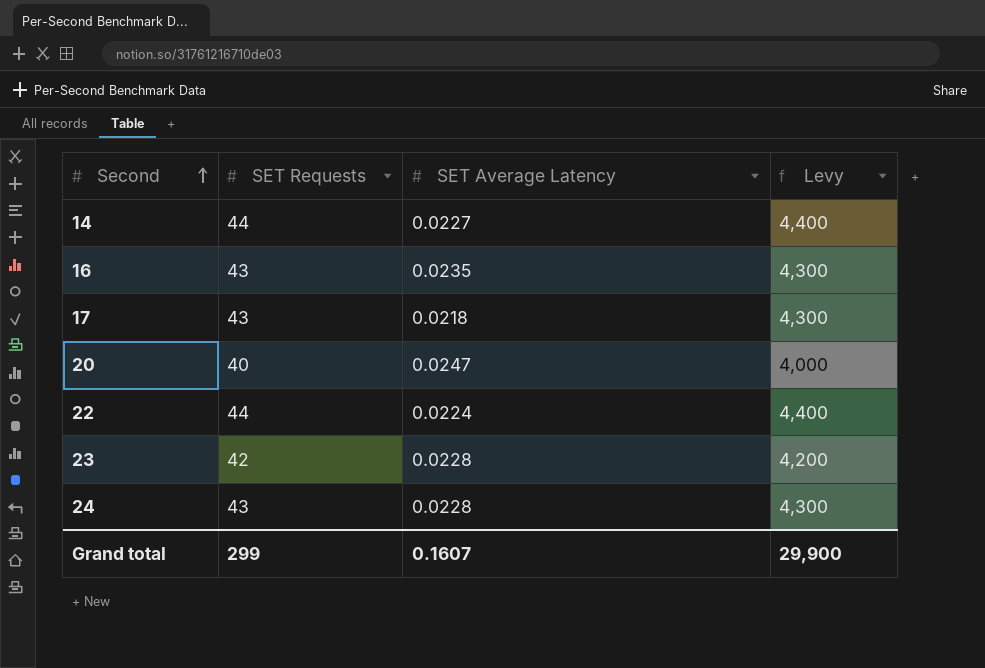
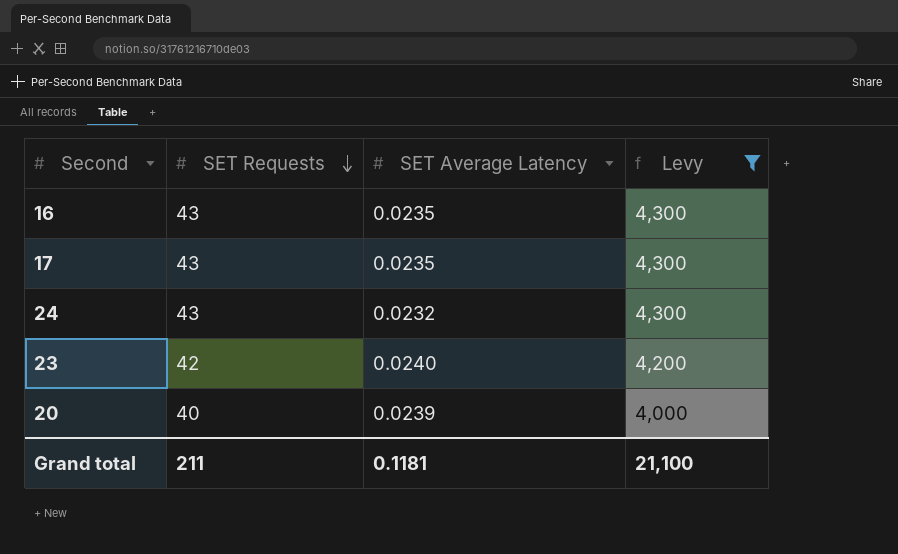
filter: none -> Levy != 4,400
row order: Second ascending -> SET Requests descending
17 | SET Average Latency: 0.0218 -> 0.0235
24 | SET Average Latency: 0.0228 -> 0.0232
23 | SET Average Latency: 0.0228 -> 0.0240
20 | SET Average Latency: 0.0247 -> 0.0239
Grand total | SET Requests: 299 -> 211
Grand total | SET Average Latency: 0.1607 -> 0.1181
Grand total | Levy: 29,900 -> 21,100

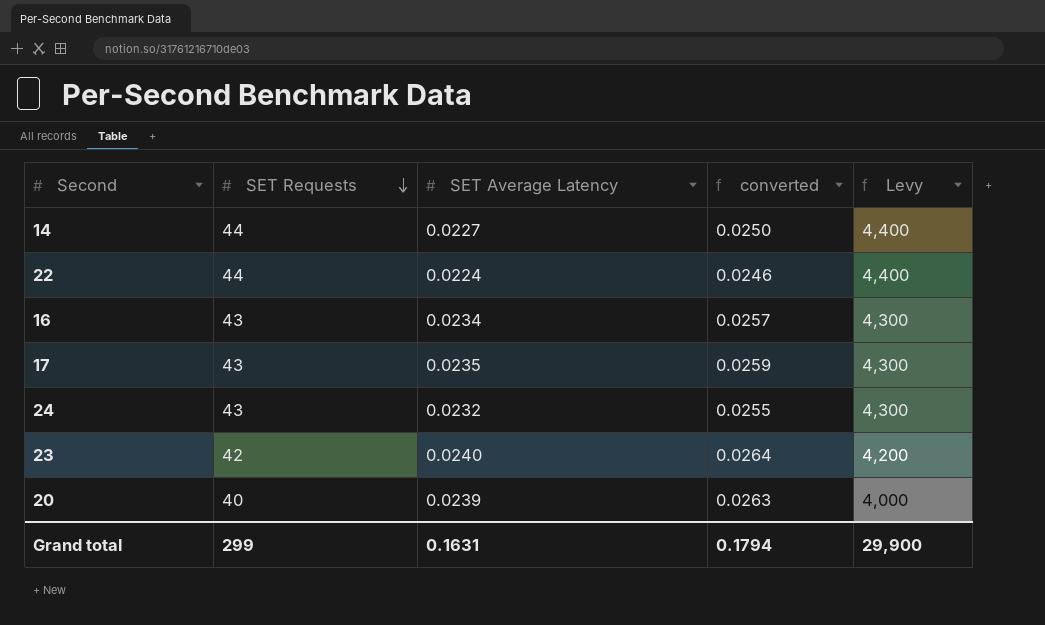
filter: Levy != 4,400 -> none
column converted | formula: none -> [SET Average Latency] * 1.1
16 | SET Average Latency: 0.0235 -> 0.0234
Grand total | SET Requests: 211 -> 299
Grand total | SET Average Latency: 0.1181 -> 0.1631
Grand total | Levy: 21,100 -> 29,900

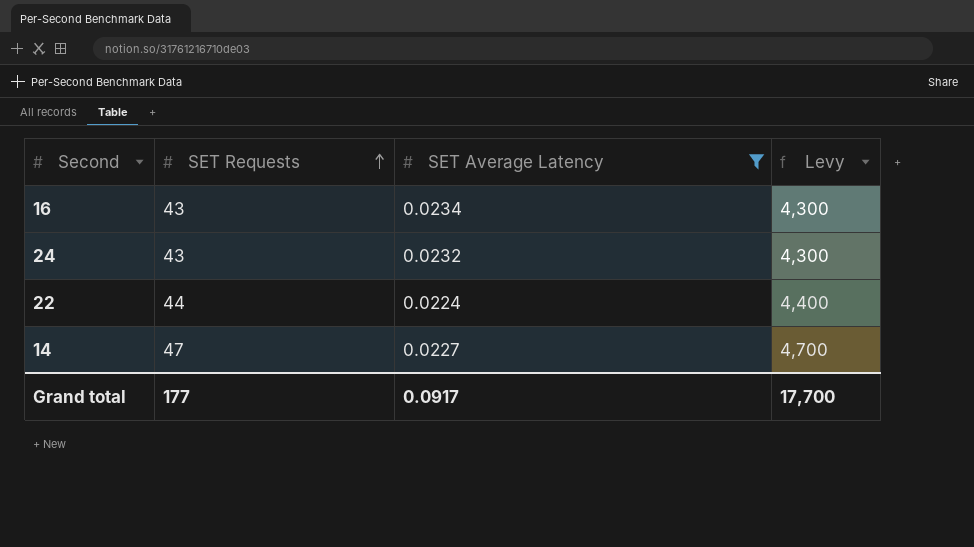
filter: none -> SET Average Latency <= 0.0234
row order: SET Requests descending -> SET Requests ascending
column converted | formula: [SET Average Latency] * 1.1 -> none
14 | SET Requests: 44 -> 47
14 | Levy: 4,400 -> 4,700
Grand total | SET Requests: 299 -> 177
Grand total | SET Average Latency: 0.1631 -> 0.0917
Grand total | Levy: 29,900 -> 17,700

